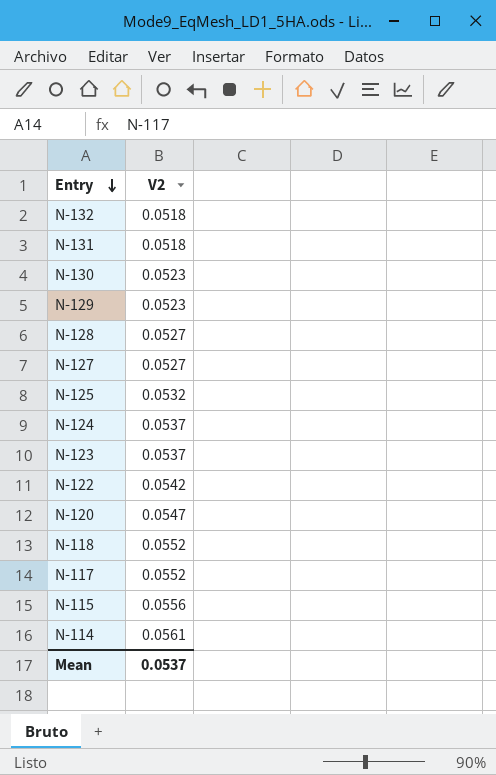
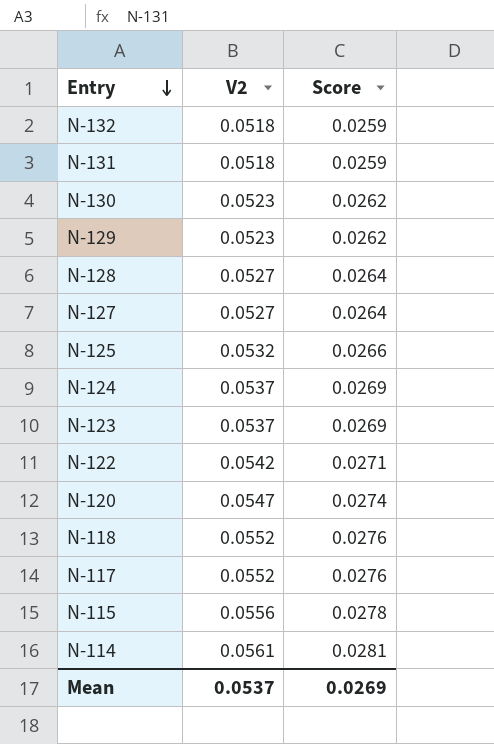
column Score | formula: none -> [V2] * 0.5

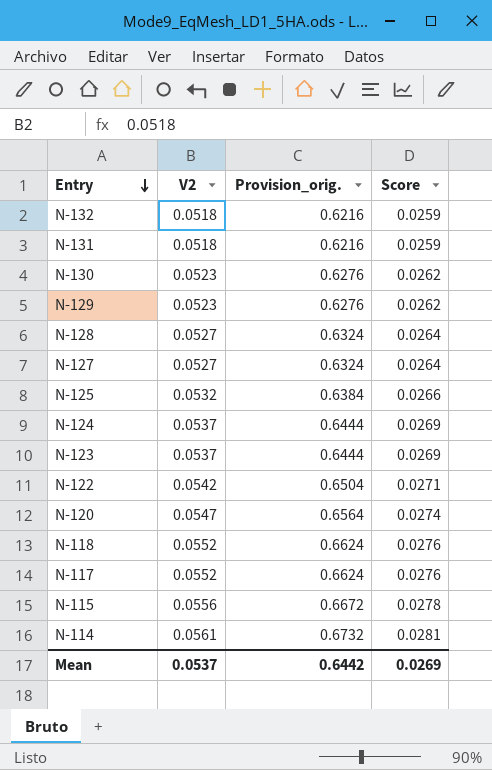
column Provision_orig. | formula: none -> [V2] * 12

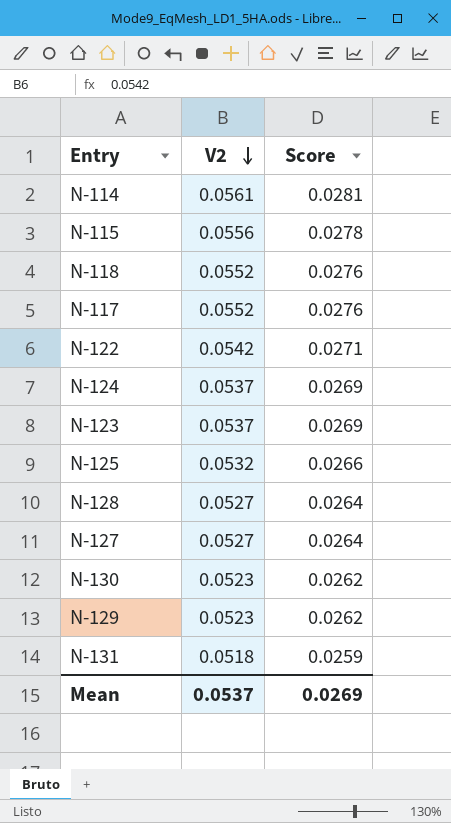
row order: Entry descending -> V2 descending
column Provision_orig. | formula: [V2] * 12 -> none
row N-132: 0.0518 | 0.6216 | 0.0259 -> none
row N-120: 0.0547 | 0.6564 | 0.0274 -> none

